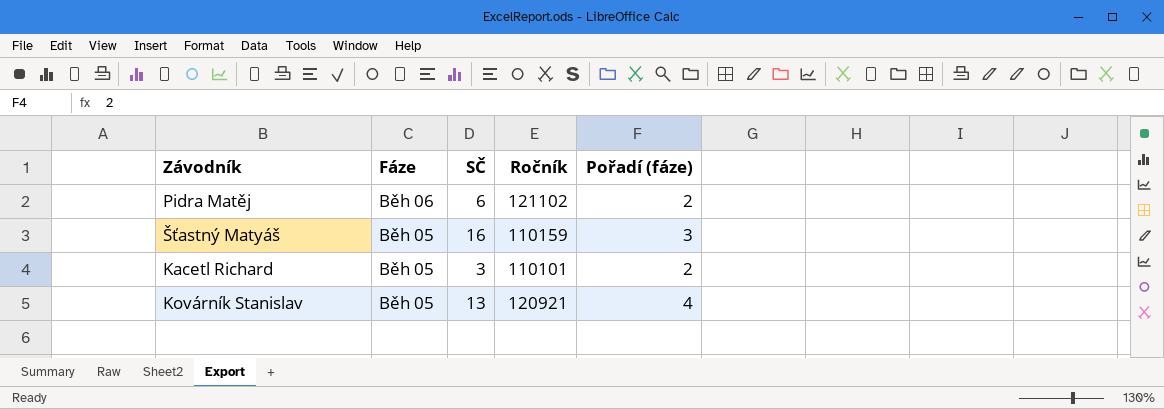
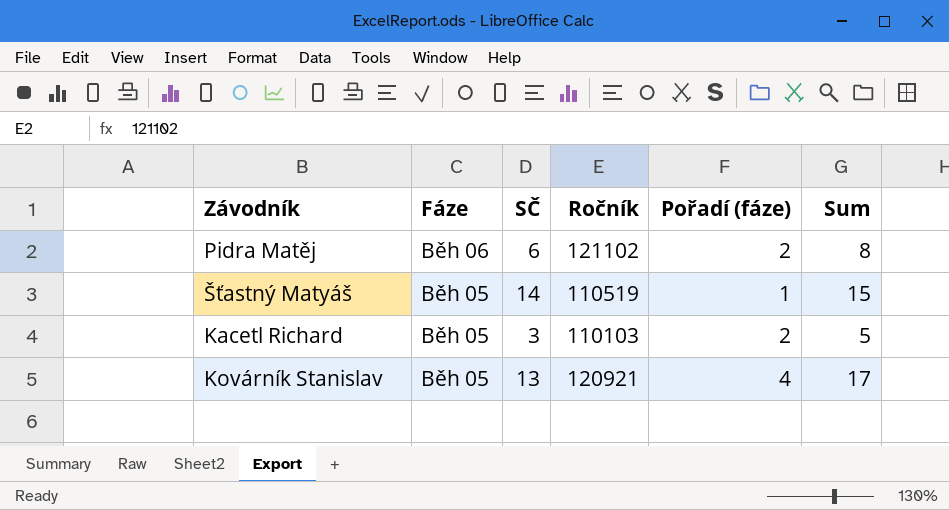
column Sum | formula: none -> [SČ] + [Pořadí (fáze)]
Šťastný Matyáš | SČ: 16 -> 14
Šťastný Matyáš | Ročník: 110159 -> 110519
Šťastný Matyáš | Pořadí (fáze): 3 -> 1
Kacetl Richard | Ročník: 110101 -> 110103

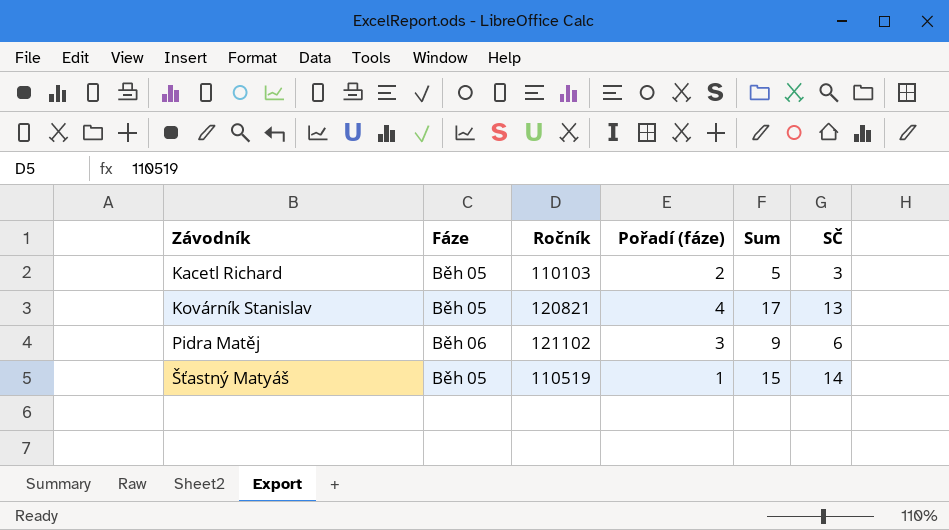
row order: Fáze descending -> Závodník ascending
column SČ | position: 3 -> 6
Kovárník Stanislav | Ročník: 120921 -> 120821
Pidra Matěj | Pořadí (fáze): 2 -> 3
Pidra Matěj | Sum: 8 -> 9

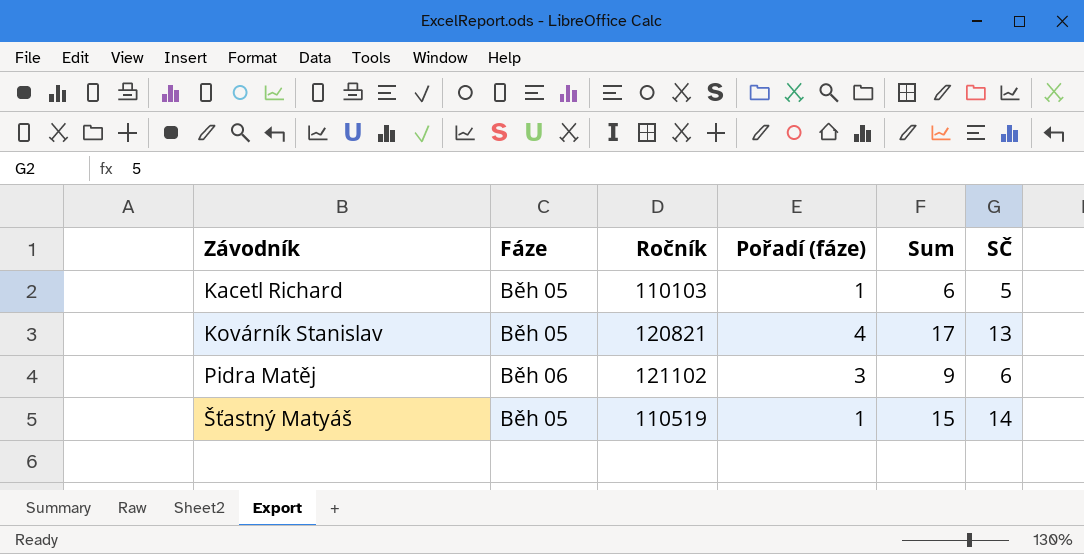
Kacetl Richard | Pořadí (fáze): 2 -> 1
Kacetl Richard | Sum: 5 -> 6
Kacetl Richard | SČ: 3 -> 5

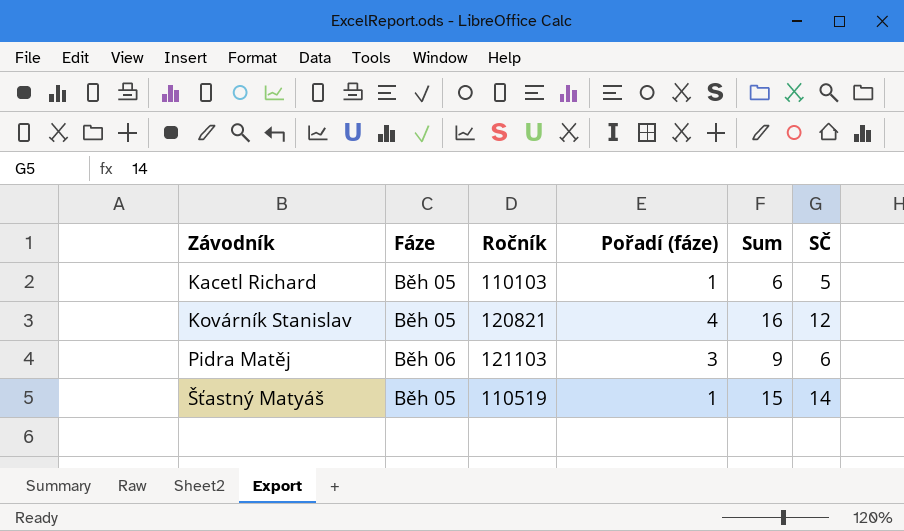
Kovárník Stanislav | Sum: 17 -> 16
Kovárník Stanislav | SČ: 13 -> 12
Pidra Matěj | Ročník: 121102 -> 121103

